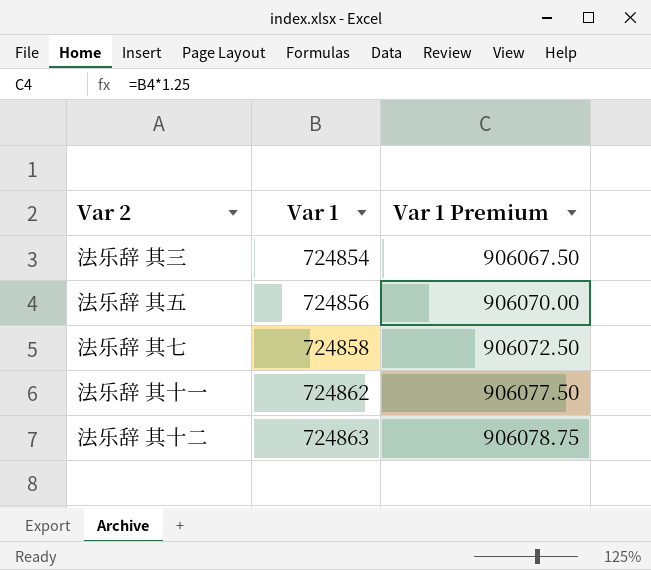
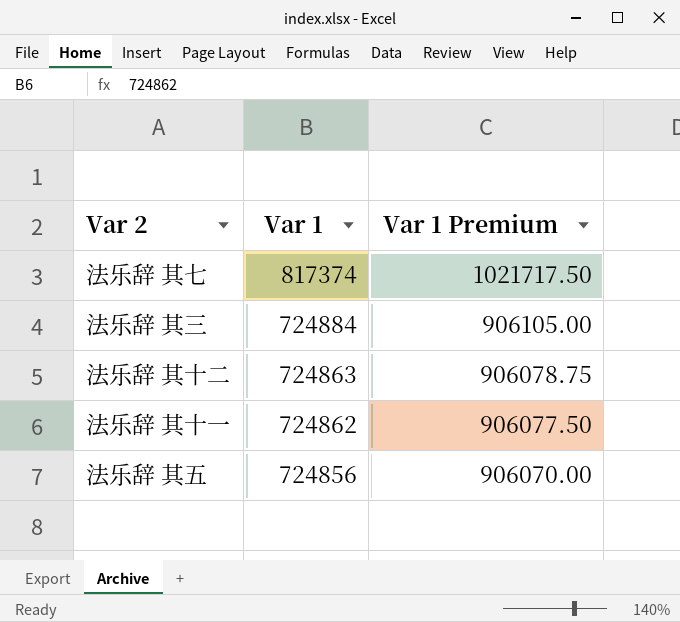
row order: Var 1 ascending -> Var 1 descending
法乐辞 其七 | Var 1: 724858 -> 817374
法乐辞 其七 | Var 1 Premium: 906072.50 -> 1021717.50
法乐辞 其三 | Var 1: 724854 -> 724884
法乐辞 其三 | Var 1 Premium: 906067.50 -> 906105.00

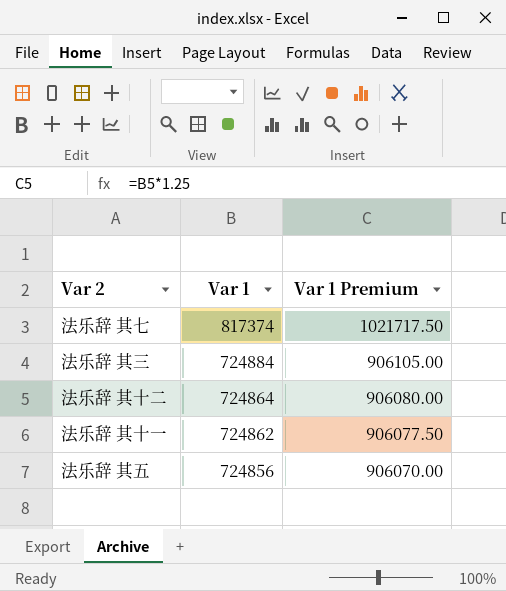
法乐辞 其十二 | Var 1: 724863 -> 724864
法乐辞 其十二 | Var 1 Premium: 906078.75 -> 906080.00

